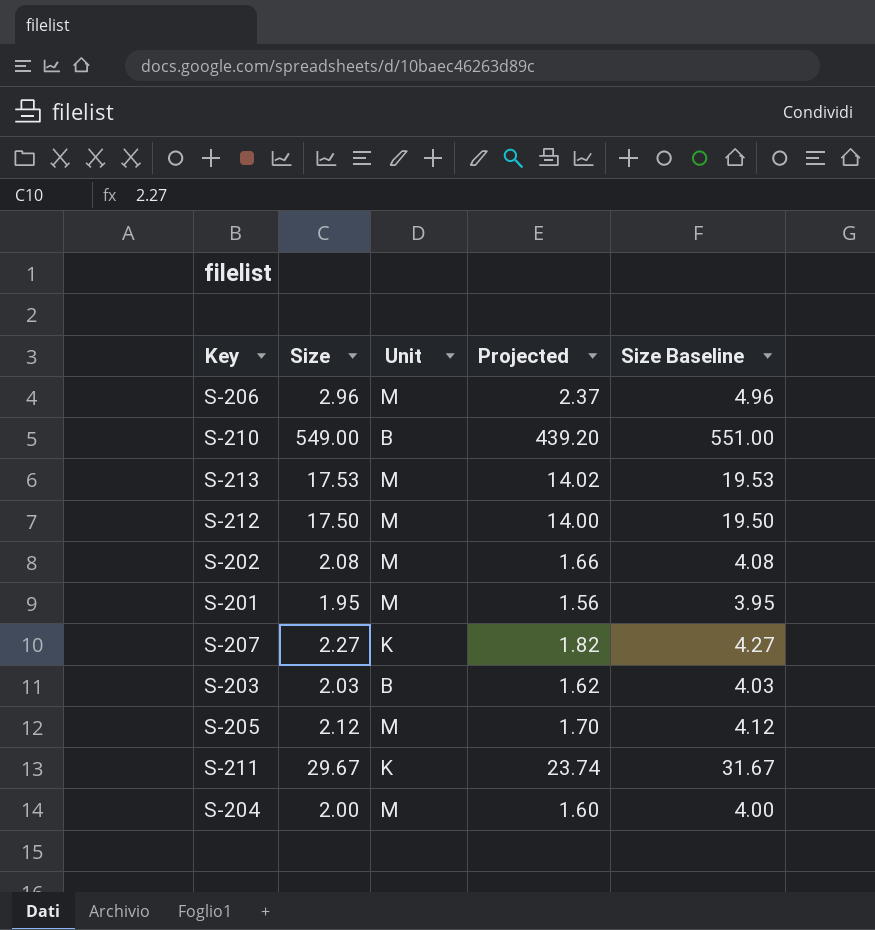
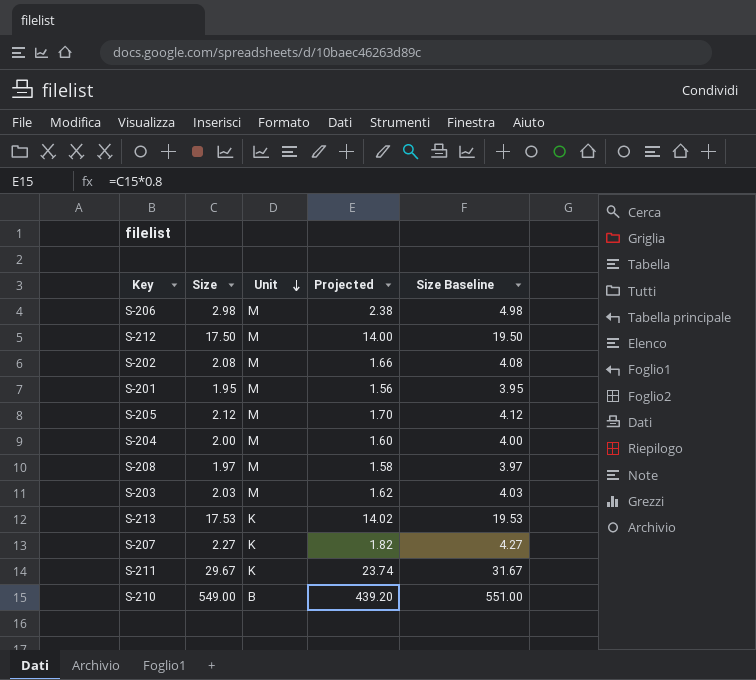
row order: none -> Unit descending
S-206 | Size: 2.96 -> 2.98
S-206 | Projected: 2.37 -> 2.38
S-206 | Size Baseline: 4.96 -> 4.98
row S-208: none -> 1.97 | M | 1.58 | 3.97
S-203 | Unit: B -> M
S-213 | Unit: M -> K

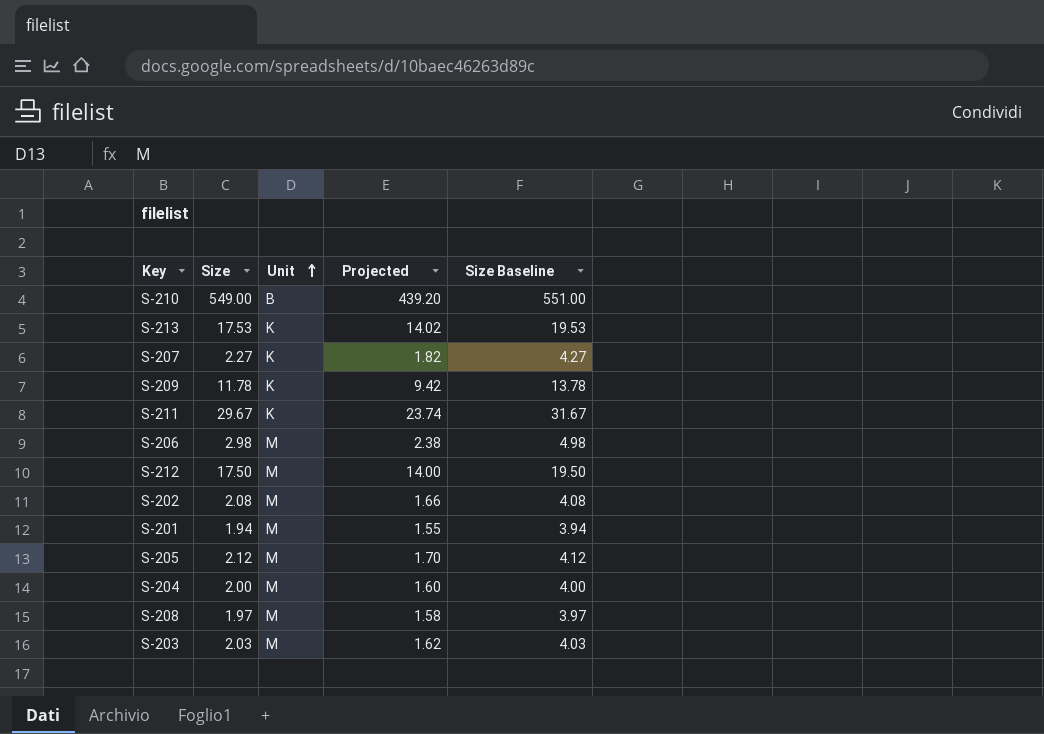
row order: Unit descending -> Unit ascending
row S-209: none -> 11.78 | K | 9.42 | 13.78
S-201 | Size: 1.95 -> 1.94
S-201 | Projected: 1.56 -> 1.55
S-201 | Size Baseline: 3.95 -> 3.94

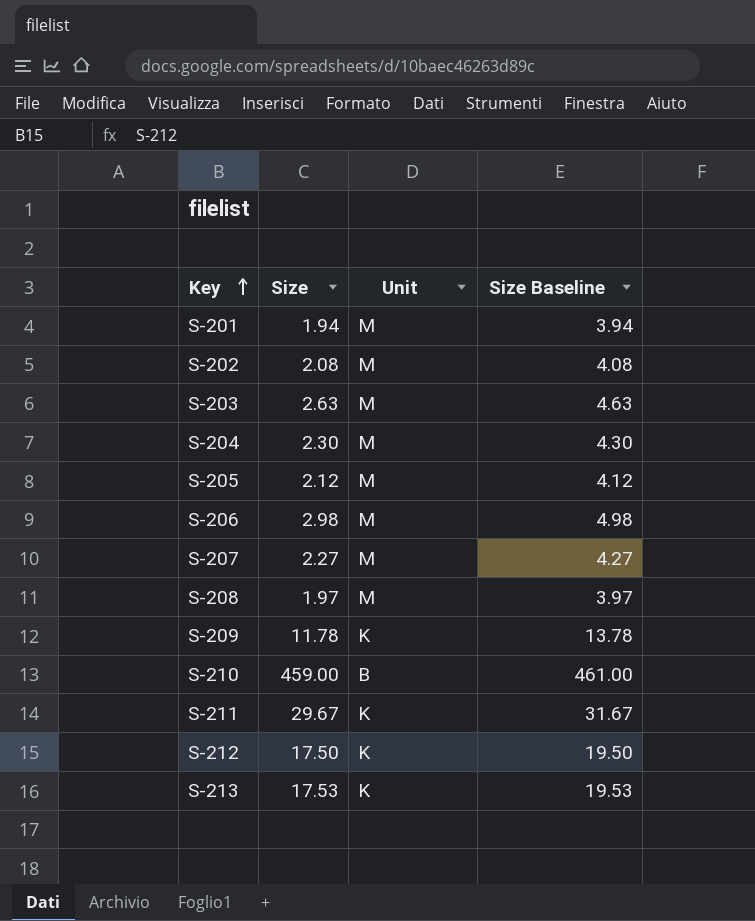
row order: Unit ascending -> Key ascending
column Projected | formula: [Size] * 0.8 -> none
S-203 | Size: 2.03 -> 2.63
S-203 | Size Baseline: 4.03 -> 4.63
S-204 | Size: 2.00 -> 2.30
S-204 | Size Baseline: 4.00 -> 4.30
S-207 | Unit: K -> M
S-210 | Size: 549.00 -> 459.00
S-210 | Size Baseline: 551.00 -> 461.00
S-212 | Unit: M -> K

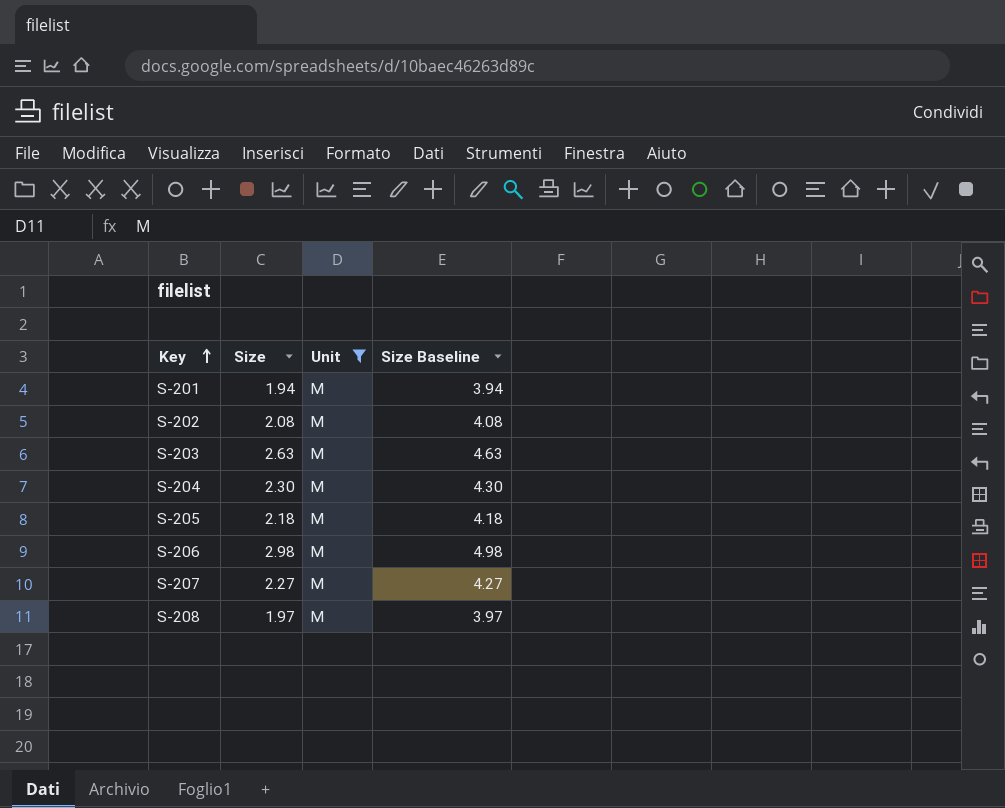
filter: none -> Unit = M
S-205 | Size: 2.12 -> 2.18
S-205 | Size Baseline: 4.12 -> 4.18

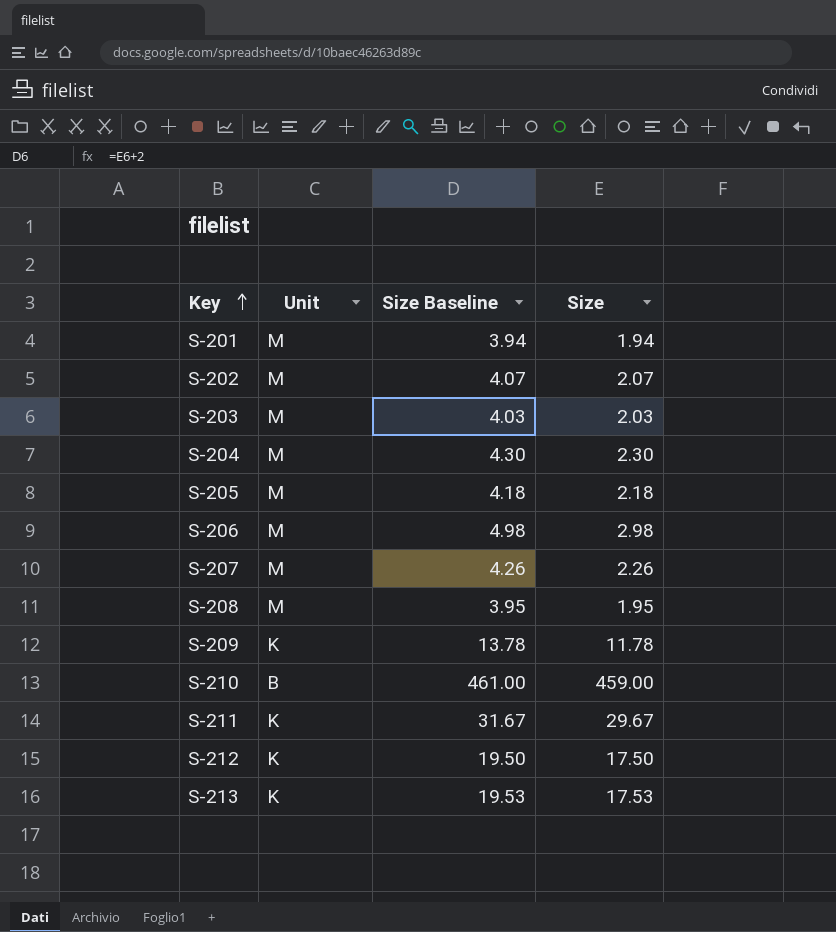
filter: Unit = M -> none
column Size | position: 2 -> 4
S-202 | Size Baseline: 4.08 -> 4.07
S-202 | Size: 2.08 -> 2.07
S-203 | Size Baseline: 4.63 -> 4.03
S-203 | Size: 2.63 -> 2.03
S-207 | Size Baseline: 4.27 -> 4.26
S-207 | Size: 2.27 -> 2.26
S-208 | Size Baseline: 3.97 -> 3.95
S-208 | Size: 1.97 -> 1.95

